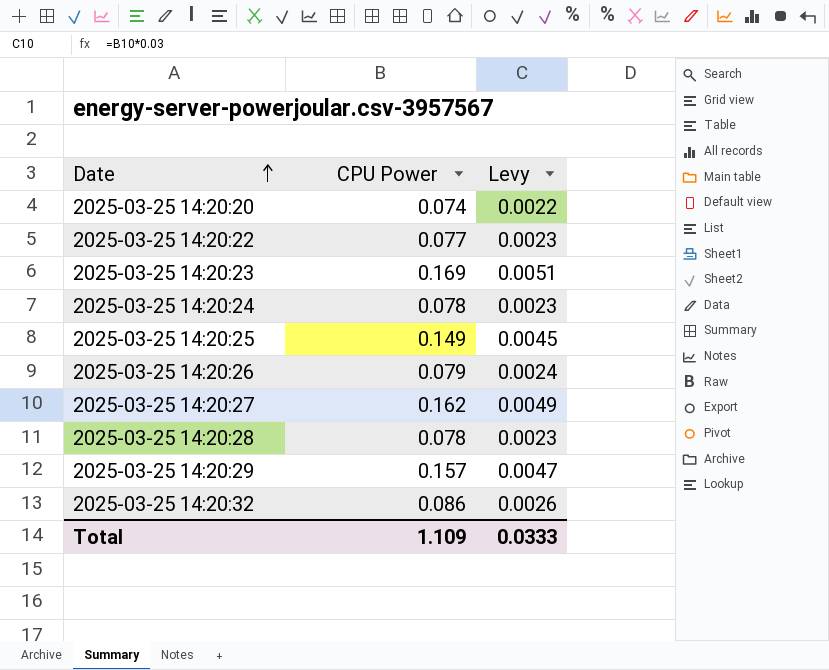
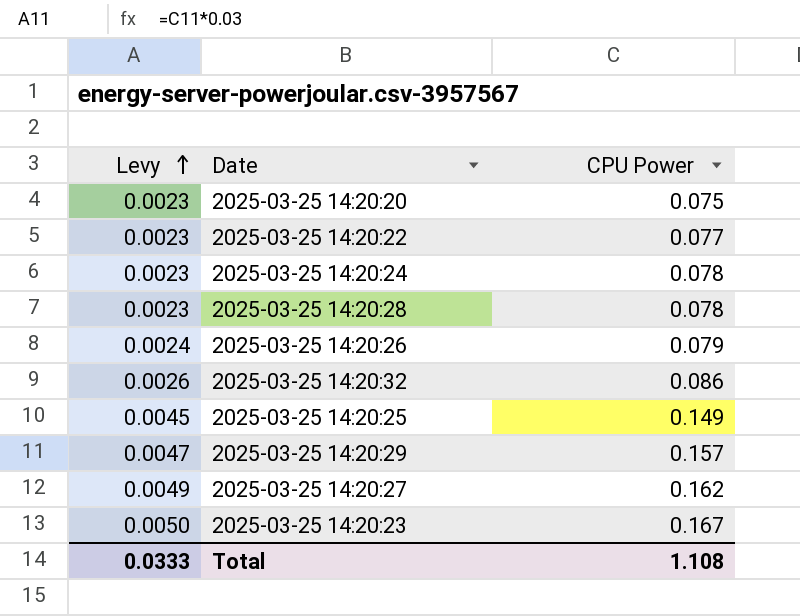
row order: Date ascending -> Levy ascending
column Levy | position: 3 -> 1
2025-03-25 14:20:20 | Levy: 0.0022 -> 0.0023
2025-03-25 14:20:20 | CPU Power: 0.074 -> 0.075
2025-03-25 14:20:23 | Levy: 0.0051 -> 0.0050
2025-03-25 14:20:23 | CPU Power: 0.169 -> 0.167
Total | CPU Power: 1.109 -> 1.108

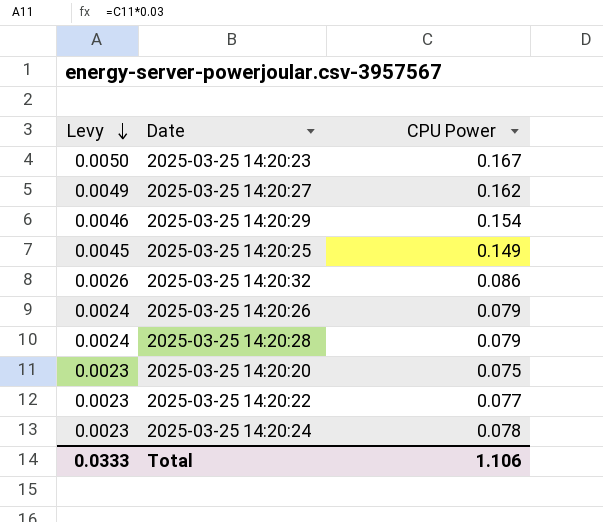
row order: Levy ascending -> Levy descending
2025-03-25 14:20:29 | Levy: 0.0047 -> 0.0046
2025-03-25 14:20:29 | CPU Power: 0.157 -> 0.154
2025-03-25 14:20:28 | Levy: 0.0023 -> 0.0024
2025-03-25 14:20:28 | CPU Power: 0.078 -> 0.079
Total | CPU Power: 1.108 -> 1.106

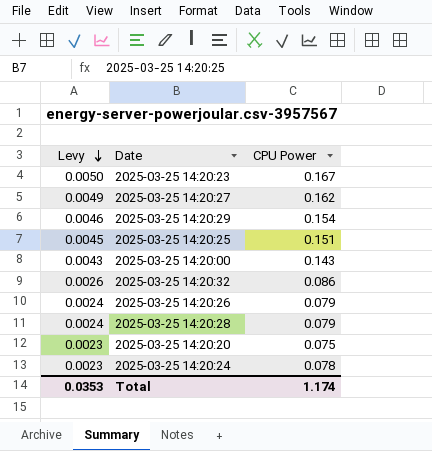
row 2025-03-25 14:20:22: 0.0023 | 0.077 -> none
2025-03-25 14:20:25 | CPU Power: 0.149 -> 0.151
row 2025-03-25 14:20:00: none -> 0.0043 | 0.143
Total | Levy: 0.0333 -> 0.0353
Total | CPU Power: 1.106 -> 1.174

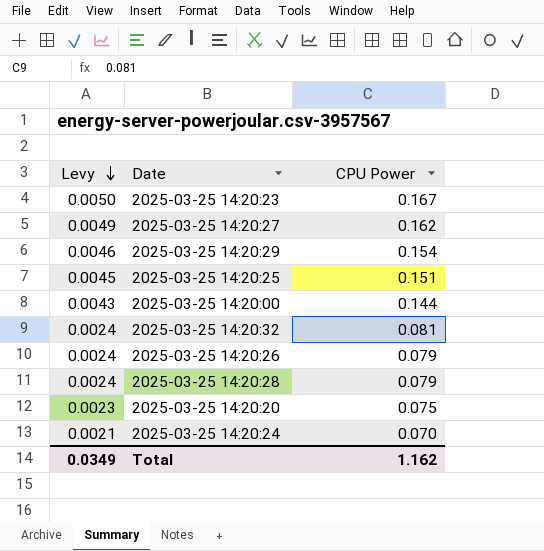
2025-03-25 14:20:00 | CPU Power: 0.143 -> 0.144
2025-03-25 14:20:32 | Levy: 0.0026 -> 0.0024
2025-03-25 14:20:32 | CPU Power: 0.086 -> 0.081
2025-03-25 14:20:24 | Levy: 0.0023 -> 0.0021
2025-03-25 14:20:24 | CPU Power: 0.078 -> 0.070
Total | Levy: 0.0353 -> 0.0349
Total | CPU Power: 1.174 -> 1.162

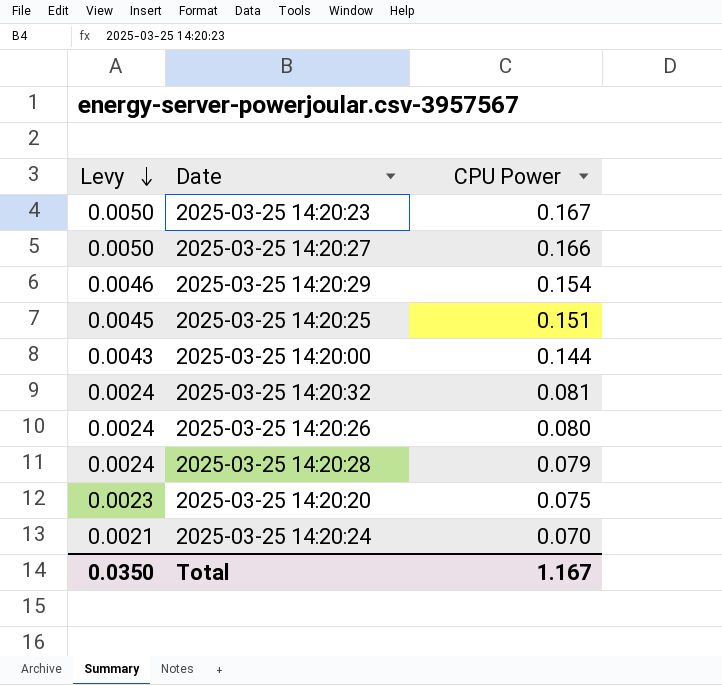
2025-03-25 14:20:27 | Levy: 0.0049 -> 0.0050
2025-03-25 14:20:27 | CPU Power: 0.162 -> 0.166
2025-03-25 14:20:26 | CPU Power: 0.079 -> 0.080
Total | Levy: 0.0349 -> 0.0350
Total | CPU Power: 1.162 -> 1.167

